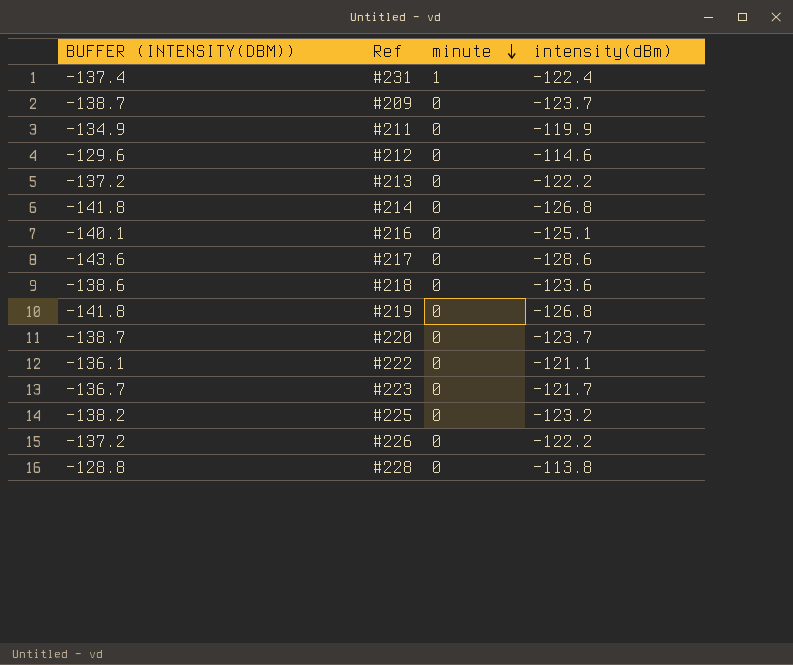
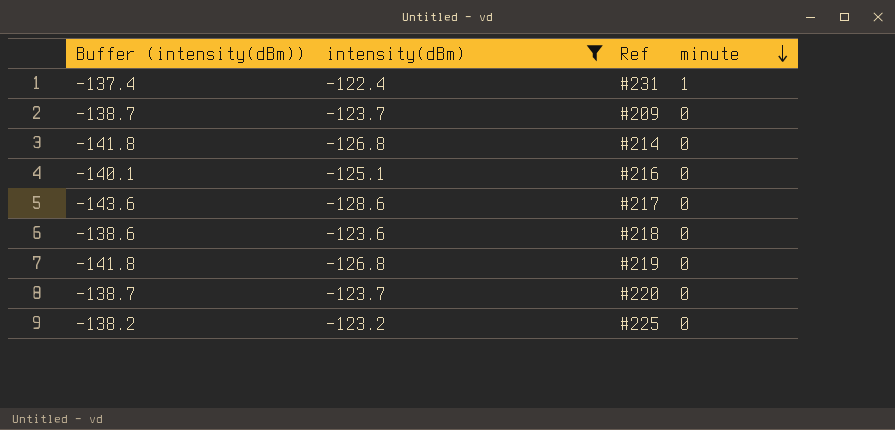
filter: none -> intensity(dBm) <= -122.4
column name: BUFFER (INTENSITY(DBM)) -> Buffer (intensity(dBm))
column intensity(dBm) | position: 4 -> 2

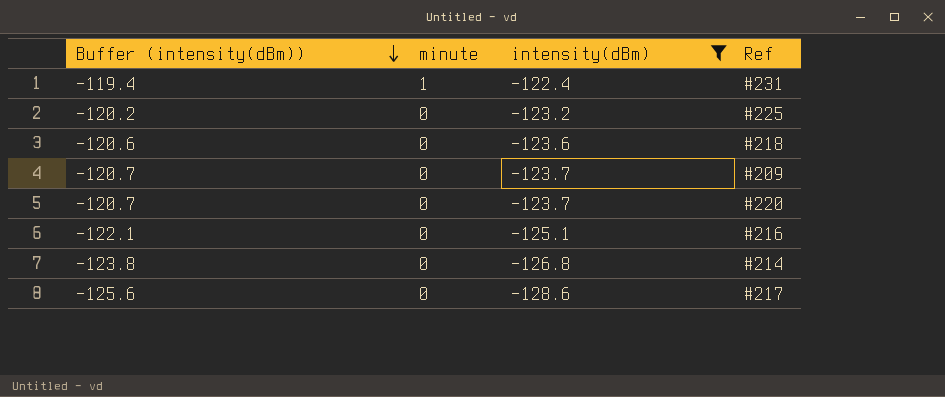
row order: minute descending -> Buffer (intensity(dBm)) descending
column Buffer (intensity(dBm)) | formula: [intensity(dBm)] - 15 -> [intensity(dBm)] + 3
column minute | position: 4 -> 2
row #219: -141.8 | -126.8 | 0 -> none

